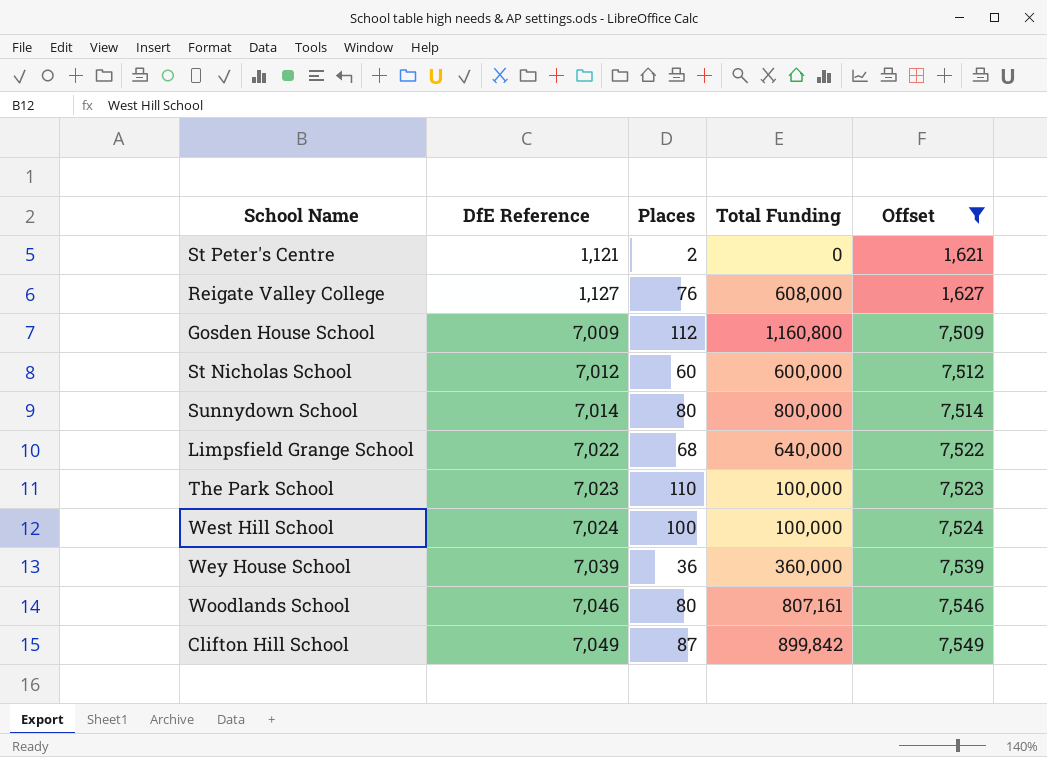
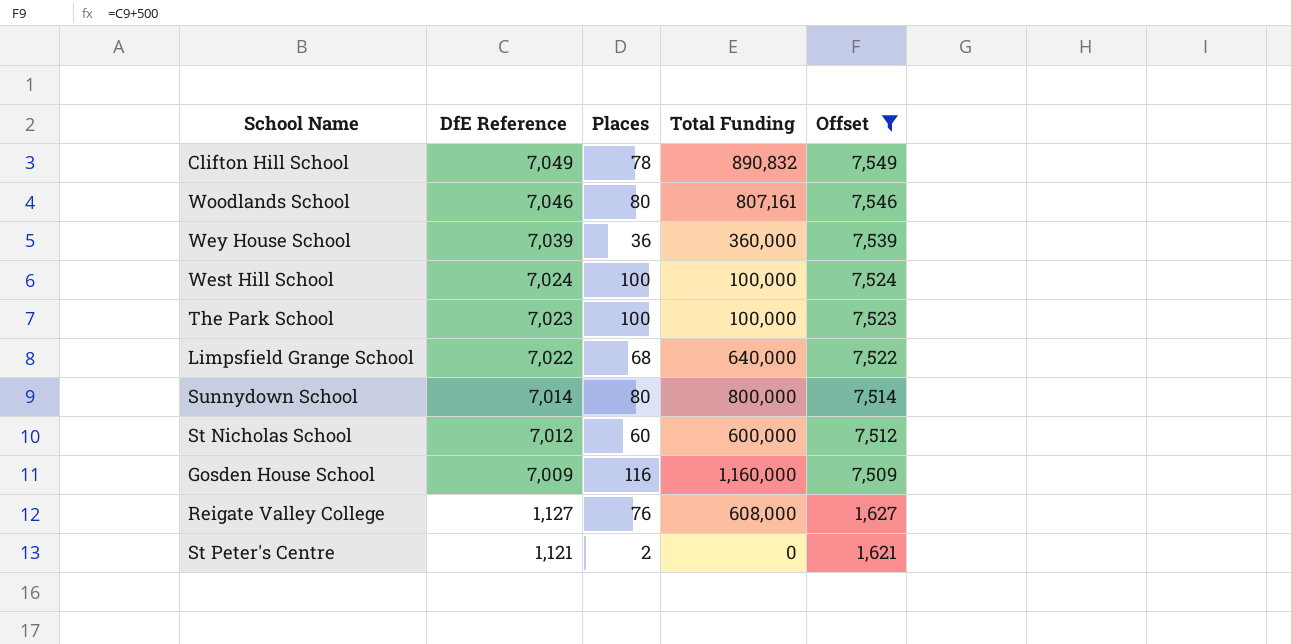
row order: DfE Reference ascending -> DfE Reference descending
Clifton Hill School | Places: 87 -> 78
Clifton Hill School | Total Funding: 899,842 -> 890,832
The Park School | Places: 110 -> 100
Gosden House School | Places: 112 -> 116
Gosden House School | Total Funding: 1,160,800 -> 1,160,000

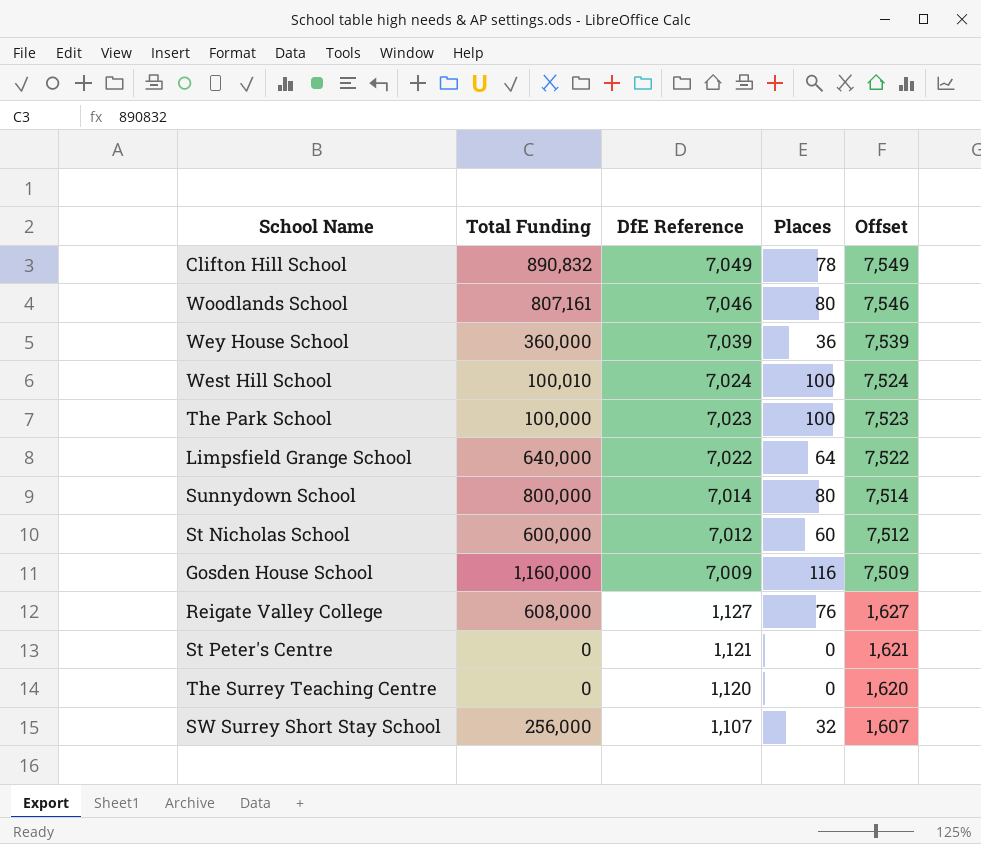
filter: Offset >= 1,621 -> none
column Total Funding | position: 4 -> 2
West Hill School | Total Funding: 100,000 -> 100,010
Limpsfield Grange School | Places: 68 -> 64
St Peter's Centre | Places: 2 -> 0

